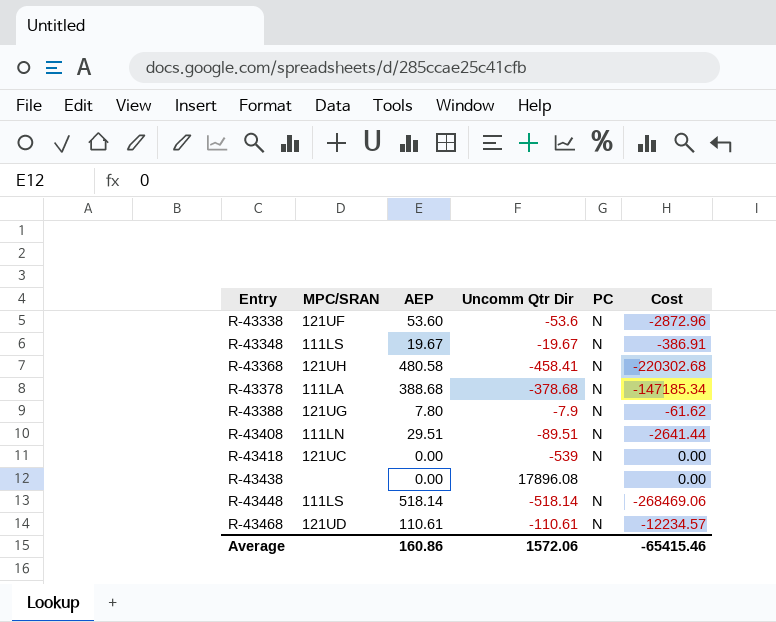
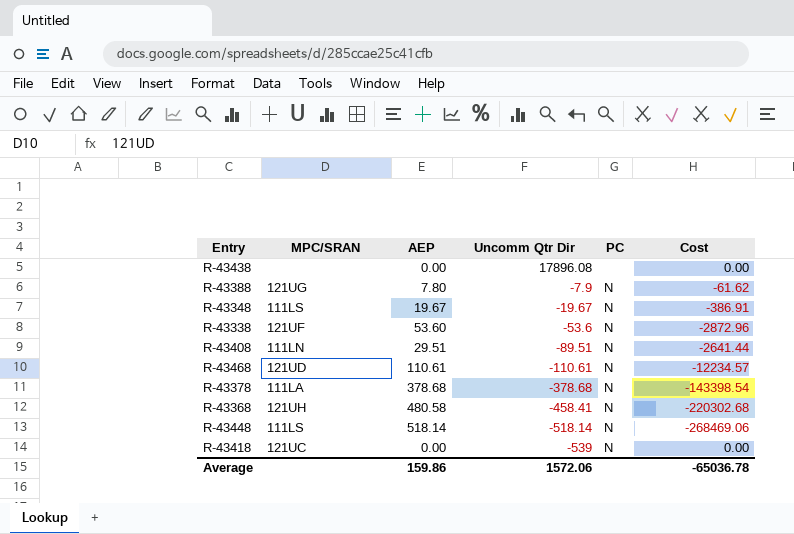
row order: Entry ascending -> Uncomm Qtr Dir descending
R-43378 | AEP: 388.68 -> 378.68
R-43378 | Cost: -147185.34 -> -143398.54
Average | AEP: 160.86 -> 159.86
Average | Cost: -65415.46 -> -65036.78

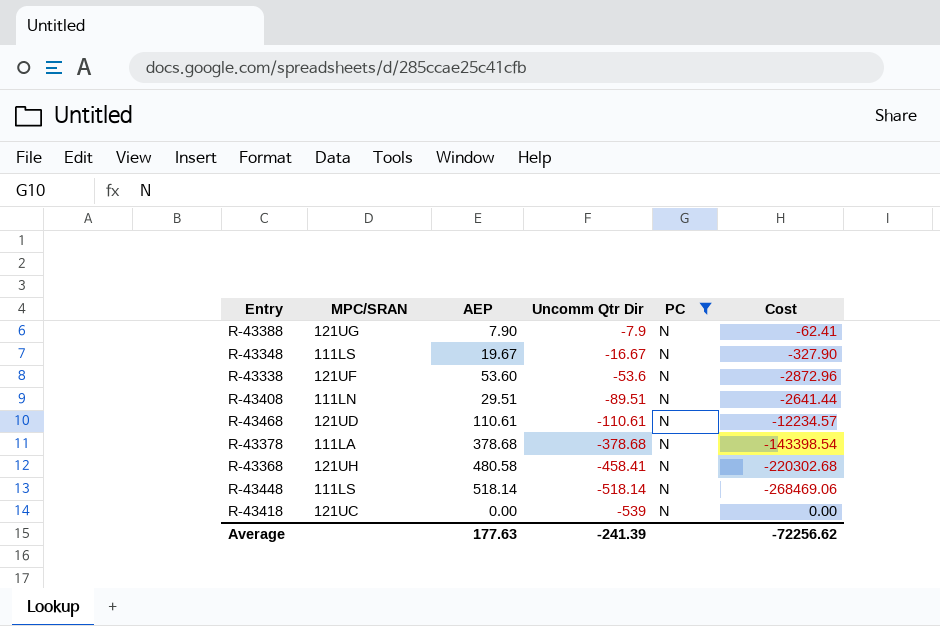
filter: none -> PC = N
R-43388 | AEP: 7.80 -> 7.90
R-43388 | Cost: -61.62 -> -62.41
R-43348 | Uncomm Qtr Dir: -19.67 -> -16.67
R-43348 | Cost: -386.91 -> -327.90
Average | AEP: 159.86 -> 177.63
Average | Uncomm Qtr Dir: 1572.06 -> -241.39
Average | Cost: -65036.78 -> -72256.62

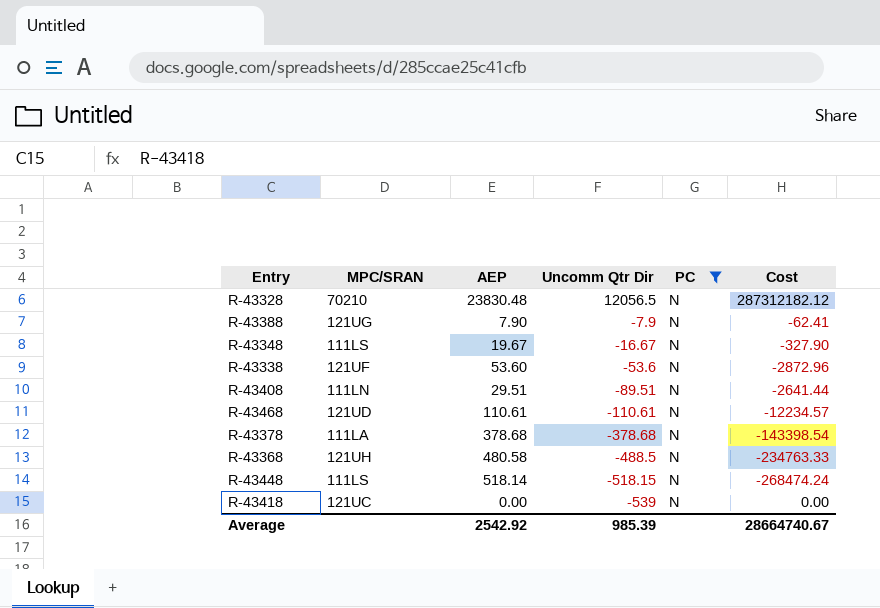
row R-43328: none -> 70210 | 23830.48 | 12056.5 | N | 287312182.12
R-43368 | Uncomm Qtr Dir: -458.41 -> -488.5
R-43368 | Cost: -220302.68 -> -234763.33
R-43448 | Uncomm Qtr Dir: -518.14 -> -518.15
R-43448 | Cost: -268469.06 -> -268474.24
Average | AEP: 177.63 -> 2542.92
Average | Uncomm Qtr Dir: -241.39 -> 985.39
Average | Cost: -72256.62 -> 28664740.67

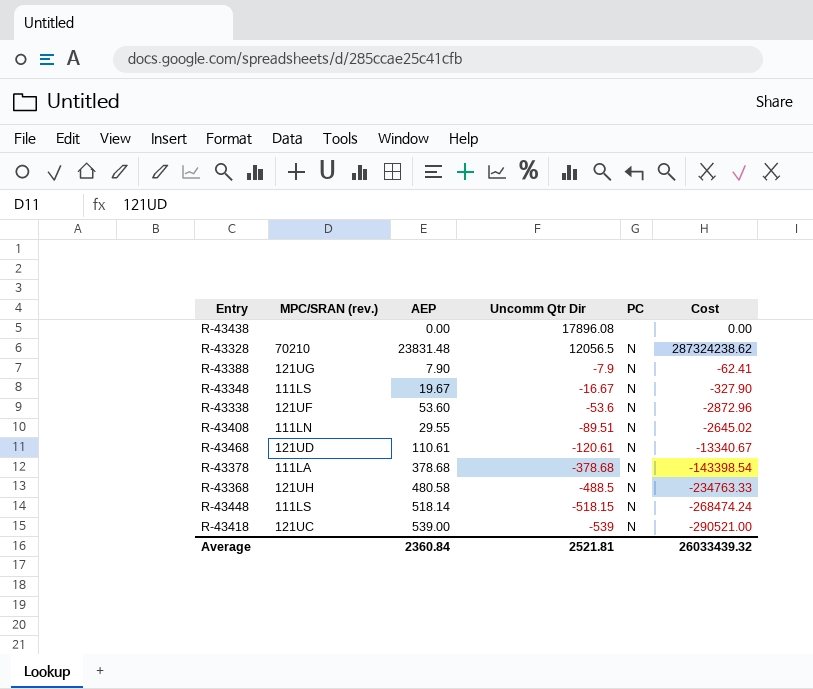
filter: PC = N -> none
column name: MPC/SRAN -> MPC/SRAN (rev.)
R-43328 | AEP: 23830.48 -> 23831.48
R-43328 | Cost: 287312182.12 -> 287324238.62
R-43408 | AEP: 29.51 -> 29.55
R-43408 | Cost: -2641.44 -> -2645.02
R-43468 | Uncomm Qtr Dir: -110.61 -> -120.61
R-43468 | Cost: -12234.57 -> -13340.67
R-43418 | AEP: 0.00 -> 539.00
R-43418 | Cost: 0.00 -> -290521.00
Average | AEP: 2542.92 -> 2360.84
Average | Uncomm Qtr Dir: 985.39 -> 2521.81
Average | Cost: 28664740.67 -> 26033439.32

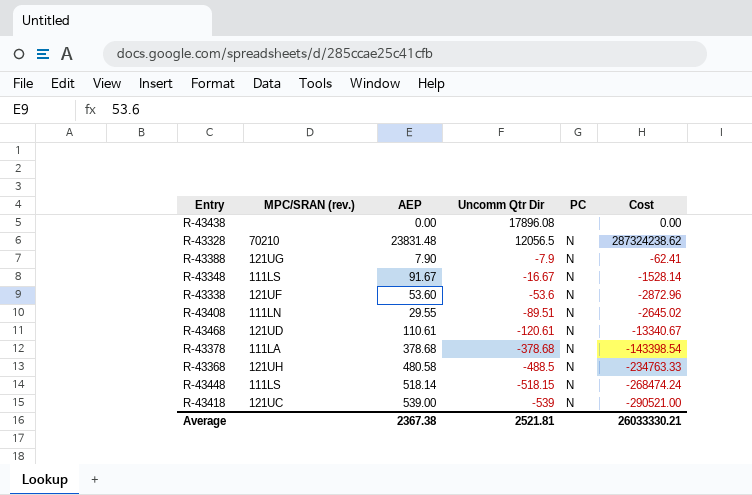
R-43348 | AEP: 19.67 -> 91.67
R-43348 | Cost: -327.90 -> -1528.14
Average | AEP: 2360.84 -> 2367.38
Average | Cost: 26033439.32 -> 26033330.21

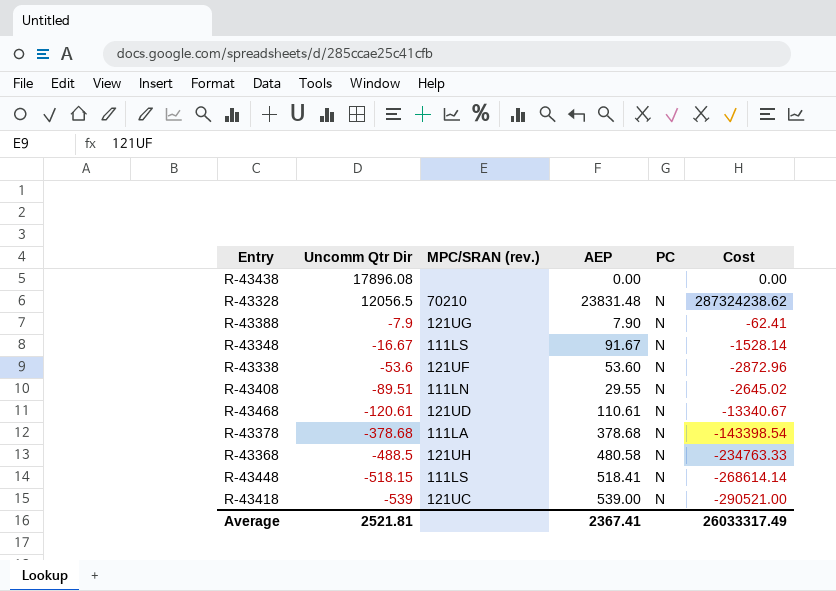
column Uncomm Qtr Dir | position: 4 -> 2
R-43448 | AEP: 518.14 -> 518.41
R-43448 | Cost: -268474.24 -> -268614.14
Average | AEP: 2367.38 -> 2367.41
Average | Cost: 26033330.21 -> 26033317.49

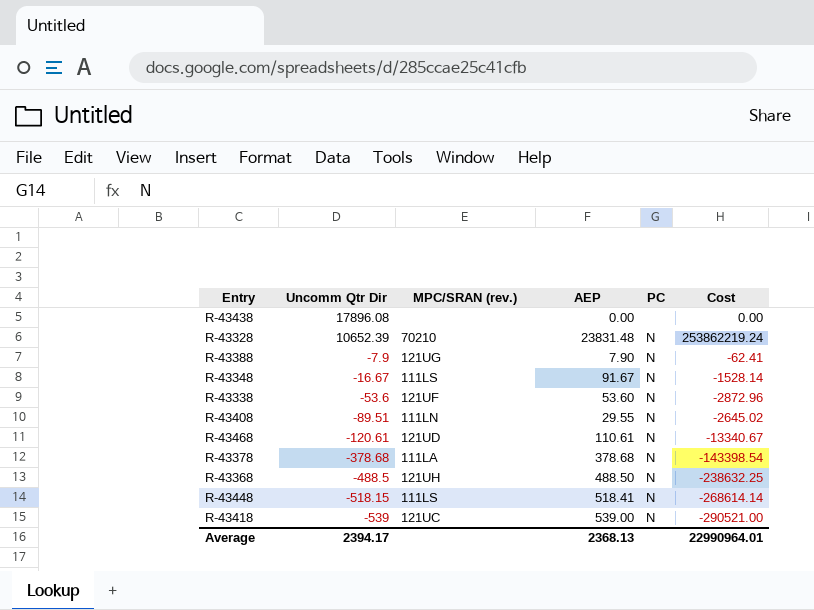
R-43328 | Uncomm Qtr Dir: 12056.5 -> 10652.39
R-43328 | Cost: 287324238.62 -> 253862219.24
R-43368 | AEP: 480.58 -> 488.50
R-43368 | Cost: -234763.33 -> -238632.25
Average | Uncomm Qtr Dir: 2521.81 -> 2394.17
Average | AEP: 2367.41 -> 2368.13
Average | Cost: 26033317.49 -> 22990964.01

